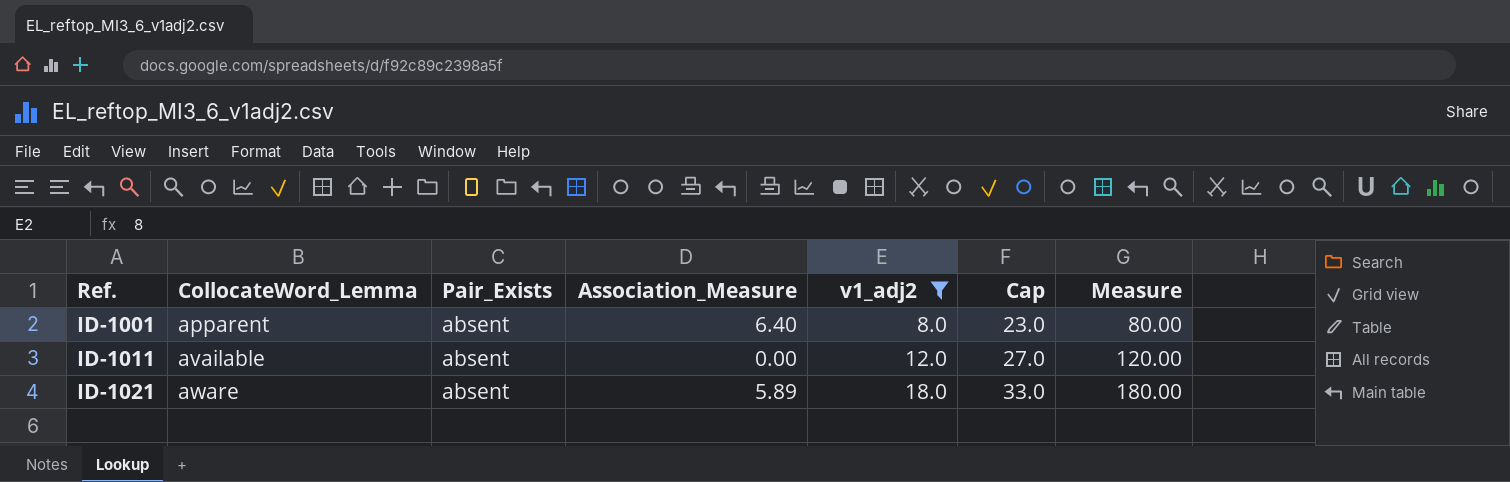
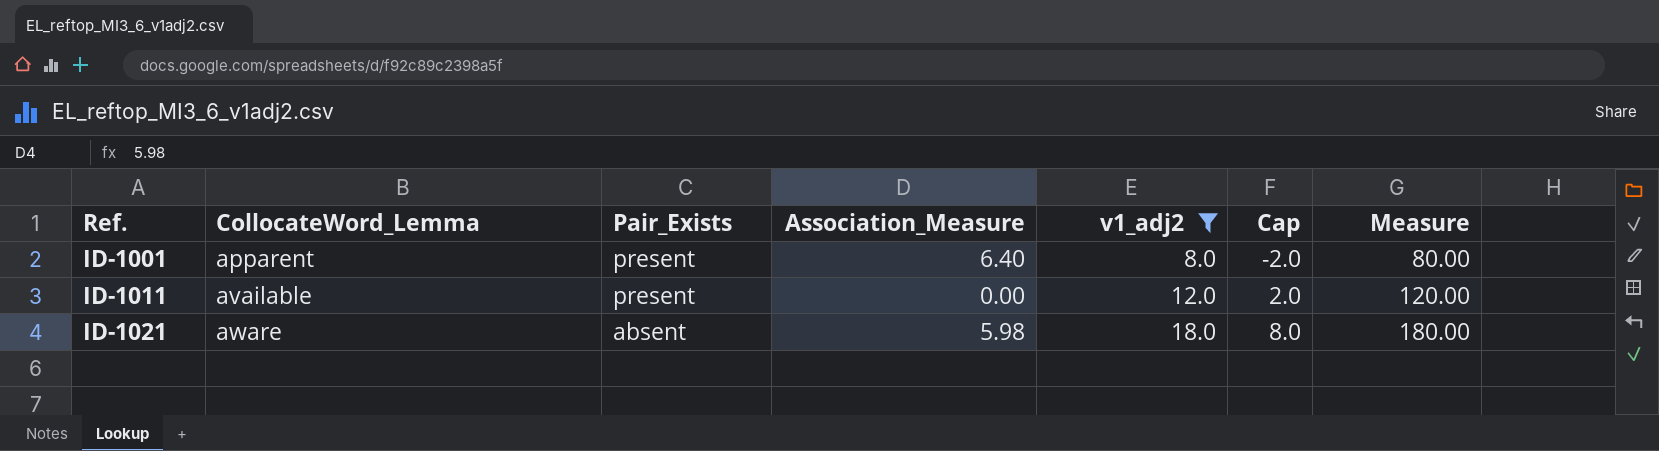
column Cap | formula: [v1_adj2] + 15 -> [v1_adj2] - 10
ID-1001 | Pair_Exists: absent -> present
ID-1011 | Pair_Exists: absent -> present
ID-1021 | Association_Measure: 5.89 -> 5.98

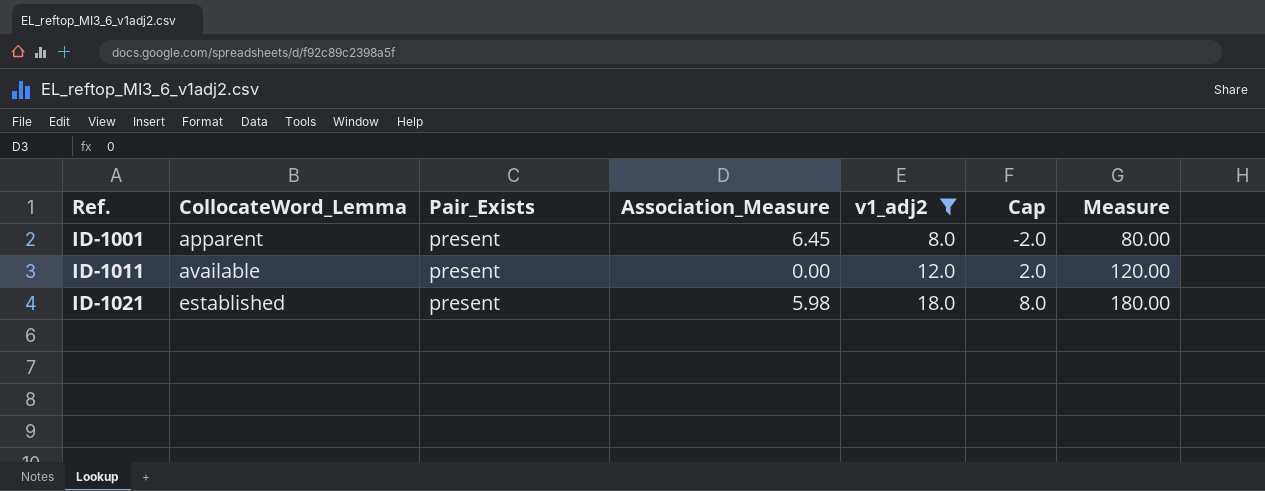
ID-1001 | Association_Measure: 6.40 -> 6.45
ID-1021 | CollocateWord_Lemma: aware -> established
ID-1021 | Pair_Exists: absent -> present

